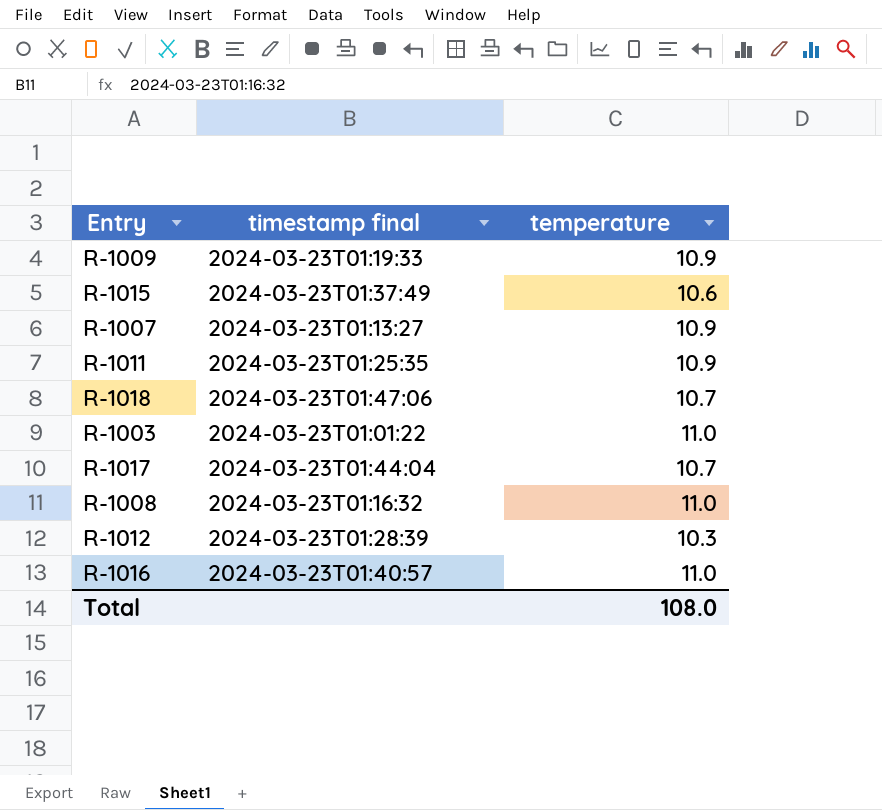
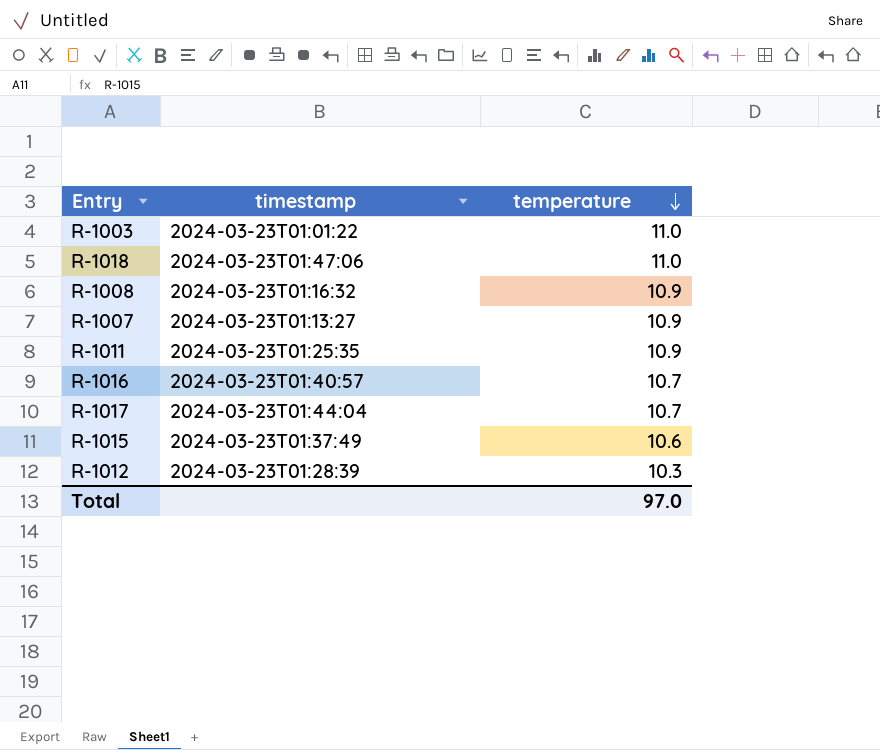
row order: none -> temperature descending
column name: timestamp final -> timestamp
row R-1009: 2024-03-23T01:19:33 | 10.9 -> none
R-1018 | temperature: 10.7 -> 11.0
R-1008 | temperature: 11.0 -> 10.9
R-1016 | temperature: 11.0 -> 10.7
Total | temperature: 108.0 -> 97.0

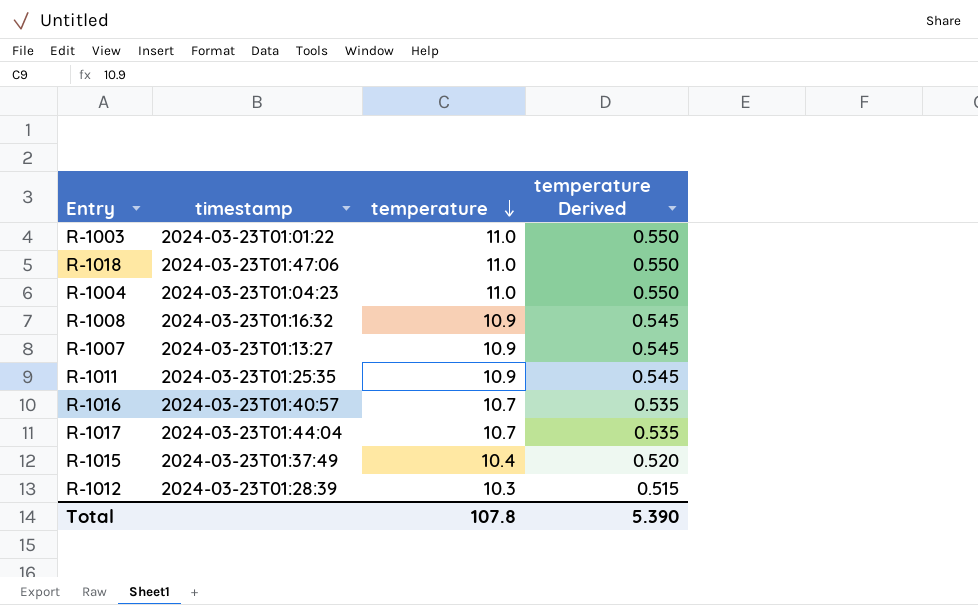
column temperature Derived | formula: none -> [temperature] * 0.05
row R-1004: none -> 2024-03-23T01:04:23 | 11.0 | 0.550
R-1015 | temperature: 10.6 -> 10.4
Total | temperature: 97.0 -> 107.8

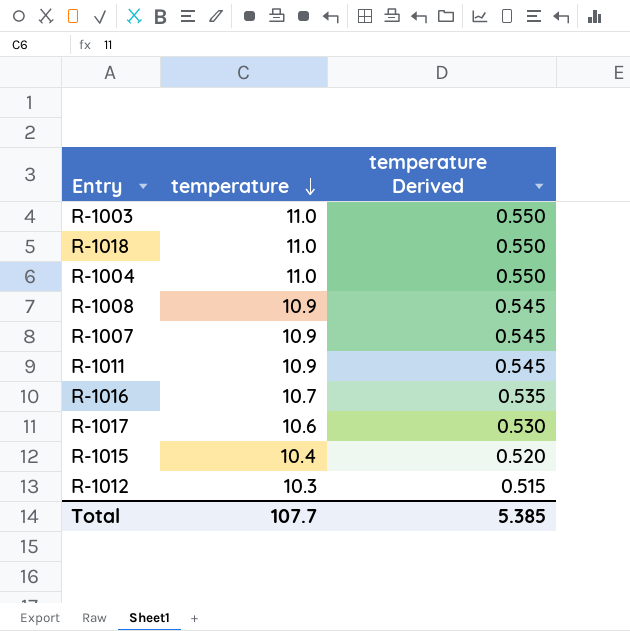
column timestamp | position: 2 -> none
R-1017 | temperature: 10.7 -> 10.6
R-1017 | temperature Derived: 0.535 -> 0.530
Total | temperature: 107.8 -> 107.7
Total | temperature Derived: 5.390 -> 5.385

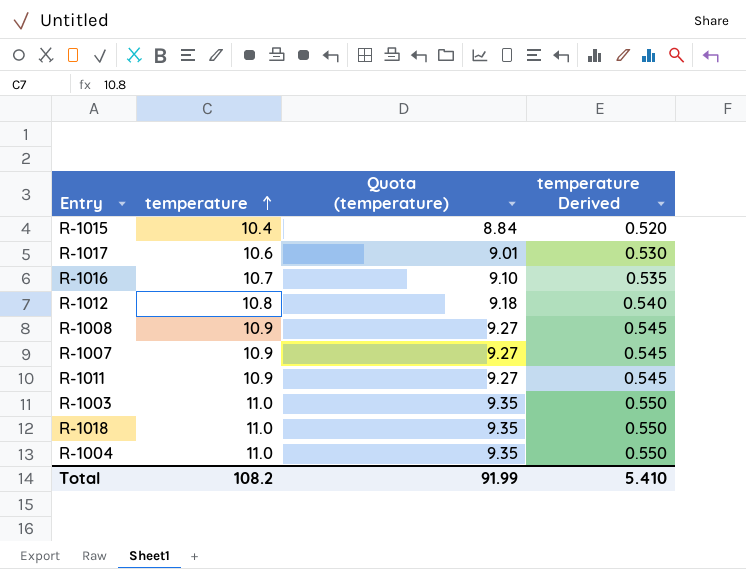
row order: temperature descending -> temperature ascending
column Quota (temperature) | formula: none -> [temperature] * 0.85
R-1012 | temperature: 10.3 -> 10.8
R-1012 | temperature Derived: 0.515 -> 0.540
Total | temperature: 107.7 -> 108.2
Total | temperature Derived: 5.385 -> 5.410

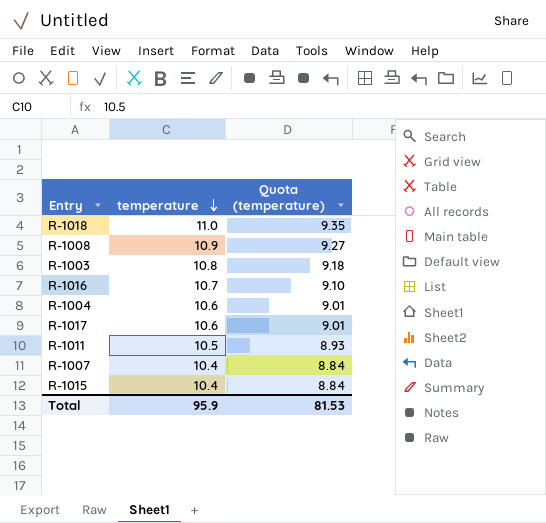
row order: temperature ascending -> temperature descending
column temperature Derived | formula: [temperature] * 0.05 -> none
row R-1012: 10.8 | 9.18 | 0.540 -> none
R-1003 | temperature: 11.0 -> 10.8
R-1003 | Quota (temperature): 9.35 -> 9.18
R-1004 | temperature: 11.0 -> 10.6
R-1004 | Quota (temperature): 9.35 -> 9.01
R-1011 | temperature: 10.9 -> 10.5
R-1011 | Quota (temperature): 9.27 -> 8.93
R-1007 | temperature: 10.9 -> 10.4
R-1007 | Quota (temperature): 9.27 -> 8.84
Total | temperature: 108.2 -> 95.9
Total | Quota (temperature): 91.99 -> 81.53

